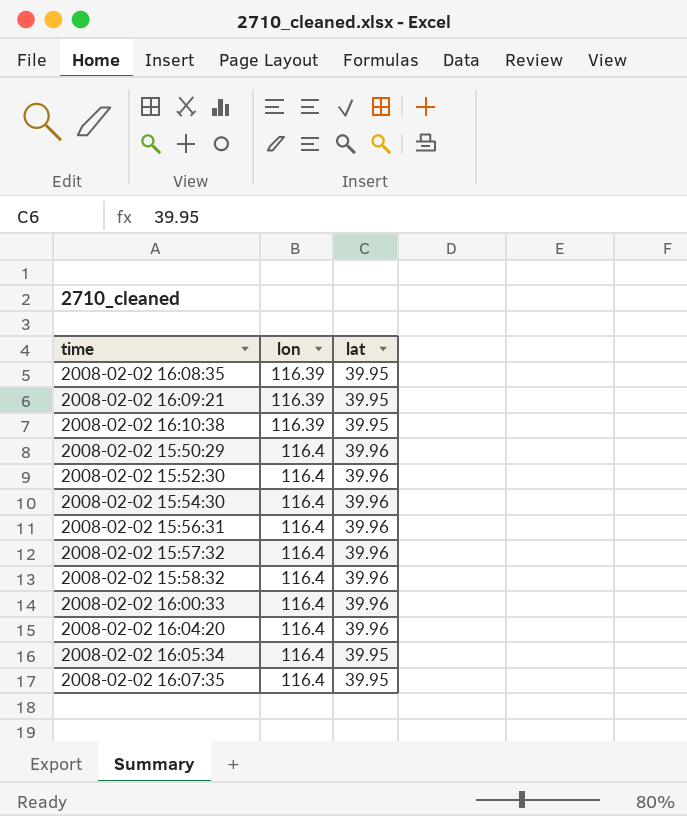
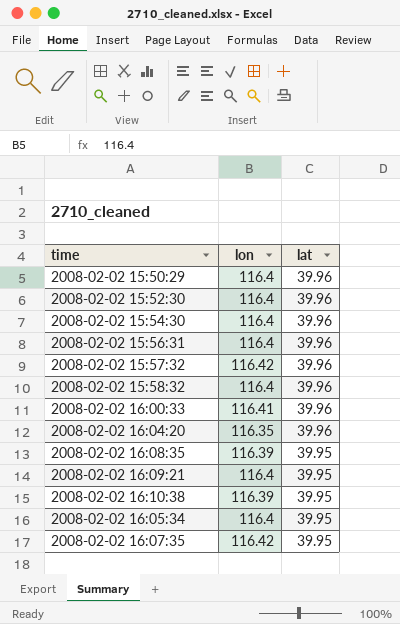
row order: lon ascending -> lat descending
2008-02-02 15:57:32 | lon: 116.4 -> 116.42
2008-02-02 16:00:33 | lon: 116.4 -> 116.41
2008-02-02 16:04:20 | lon: 116.4 -> 116.35
2008-02-02 16:09:21 | lon: 116.39 -> 116.4
2008-02-02 16:07:35 | lon: 116.4 -> 116.42

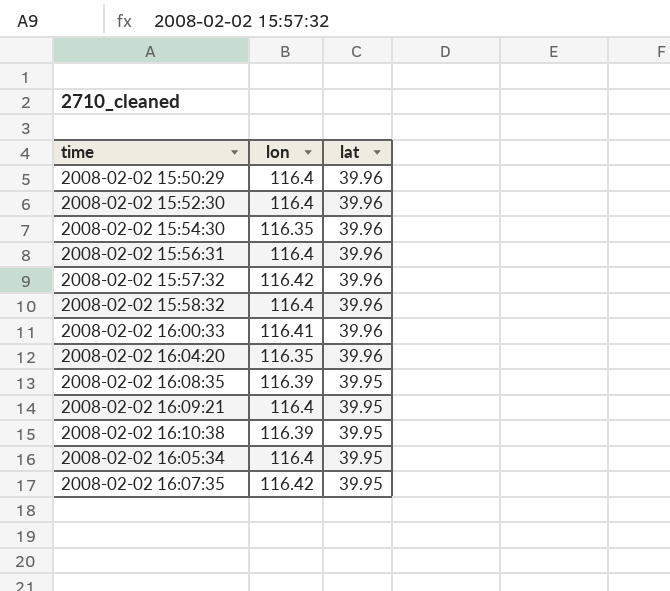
2008-02-02 15:54:30 | lon: 116.4 -> 116.35

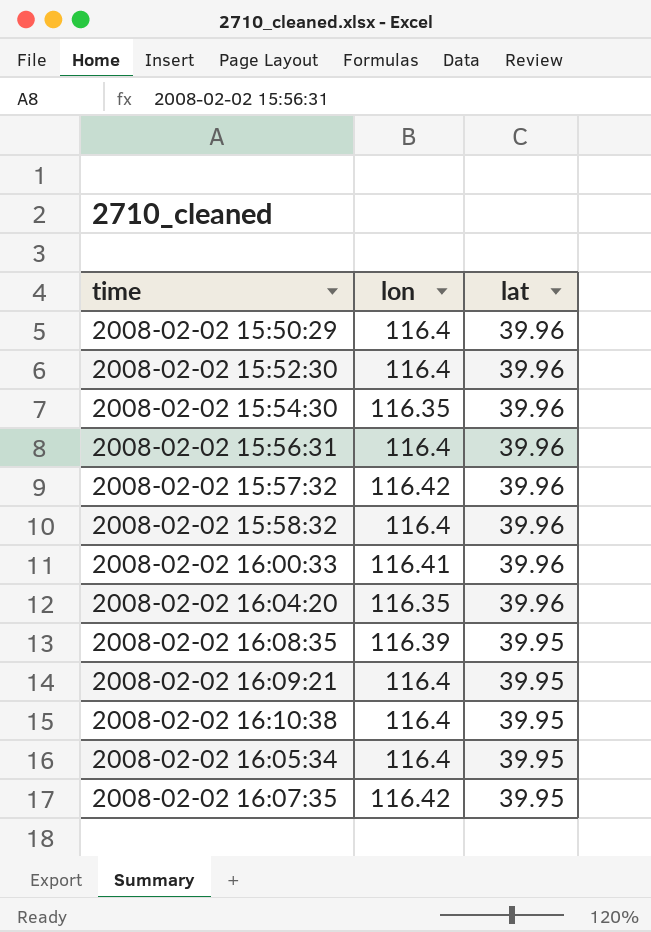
2008-02-02 16:10:38 | lon: 116.39 -> 116.4

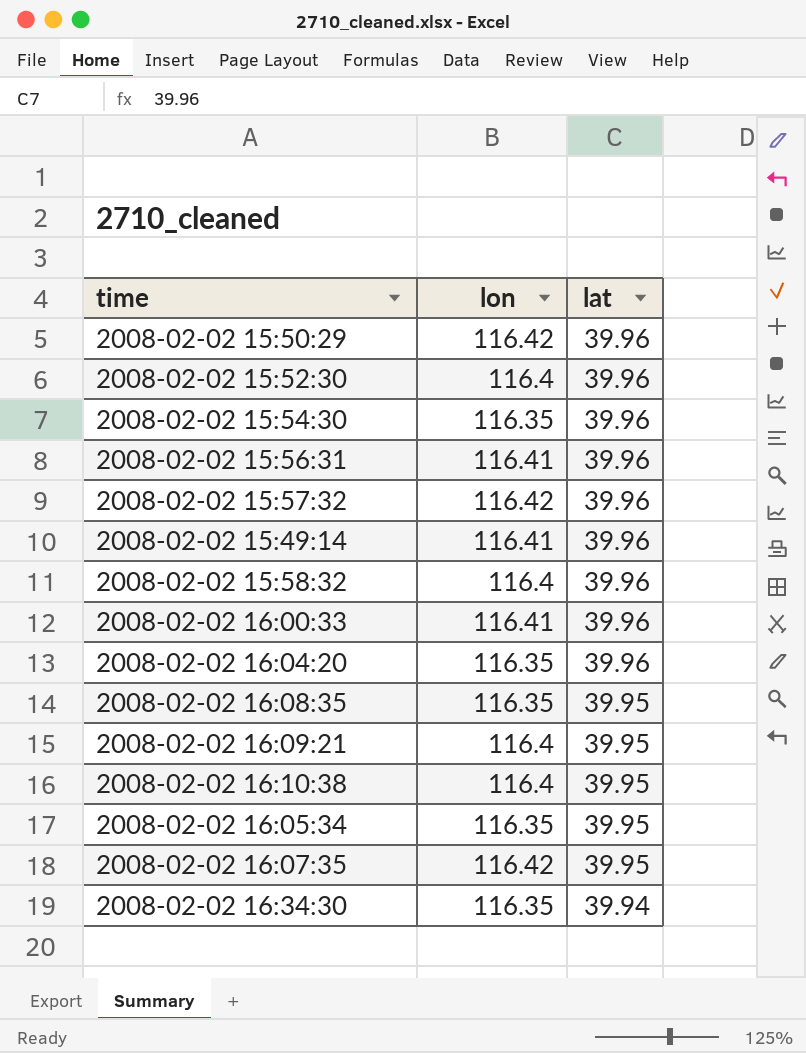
2008-02-02 15:50:29 | lon: 116.4 -> 116.42
2008-02-02 15:56:31 | lon: 116.4 -> 116.41
row 2008-02-02 15:49:14: none -> 116.41 | 39.96
2008-02-02 16:08:35 | lon: 116.39 -> 116.35
2008-02-02 16:05:34 | lon: 116.4 -> 116.35
row 2008-02-02 16:34:30: none -> 116.35 | 39.94

